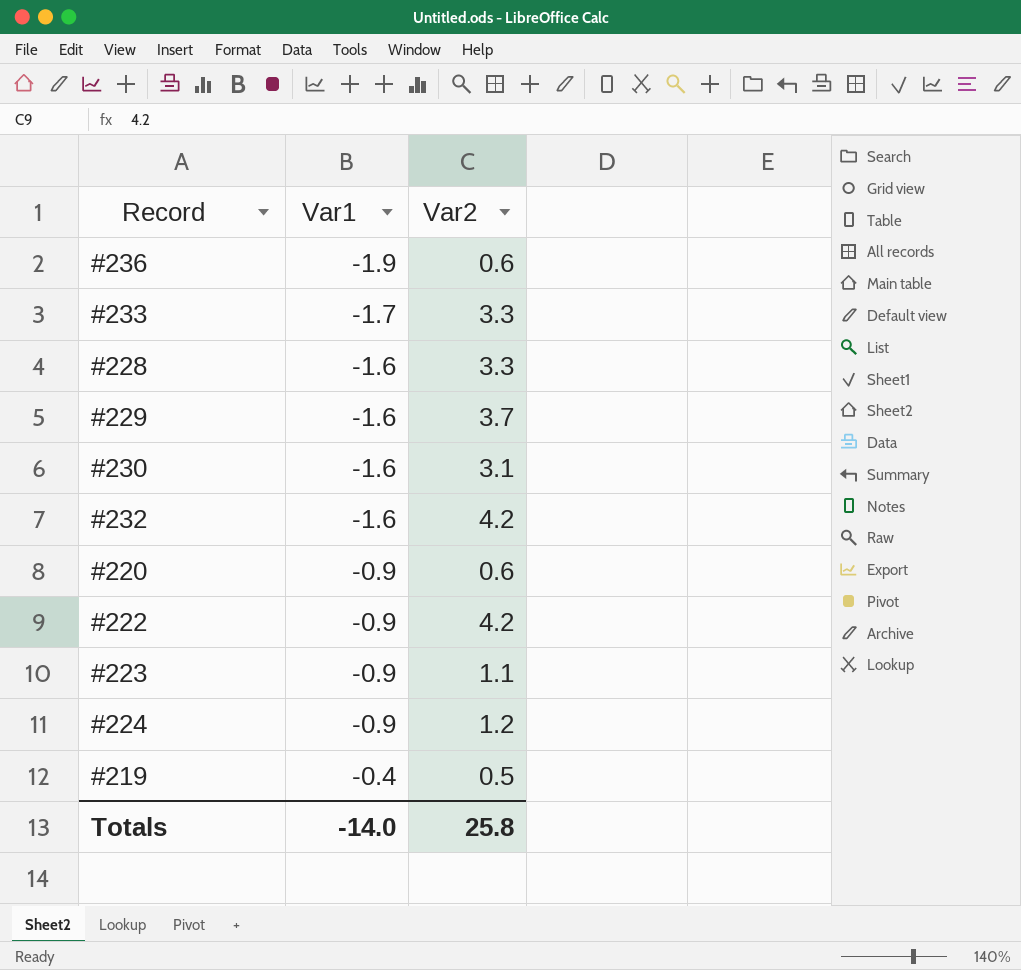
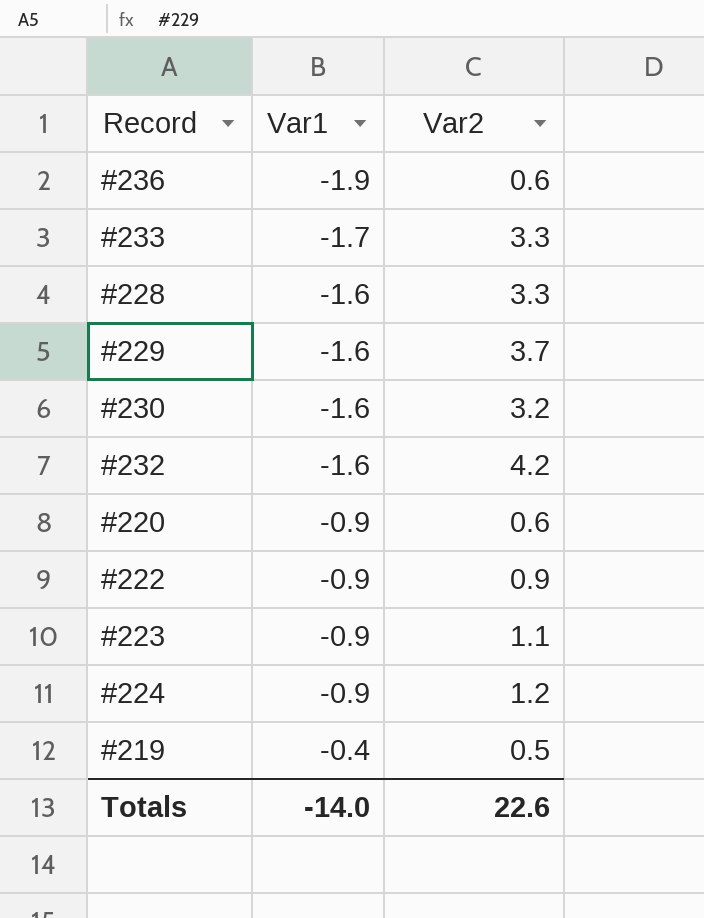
#230 | Var2: 3.1 -> 3.2
#222 | Var2: 4.2 -> 0.9
Totals | Var2: 25.8 -> 22.6

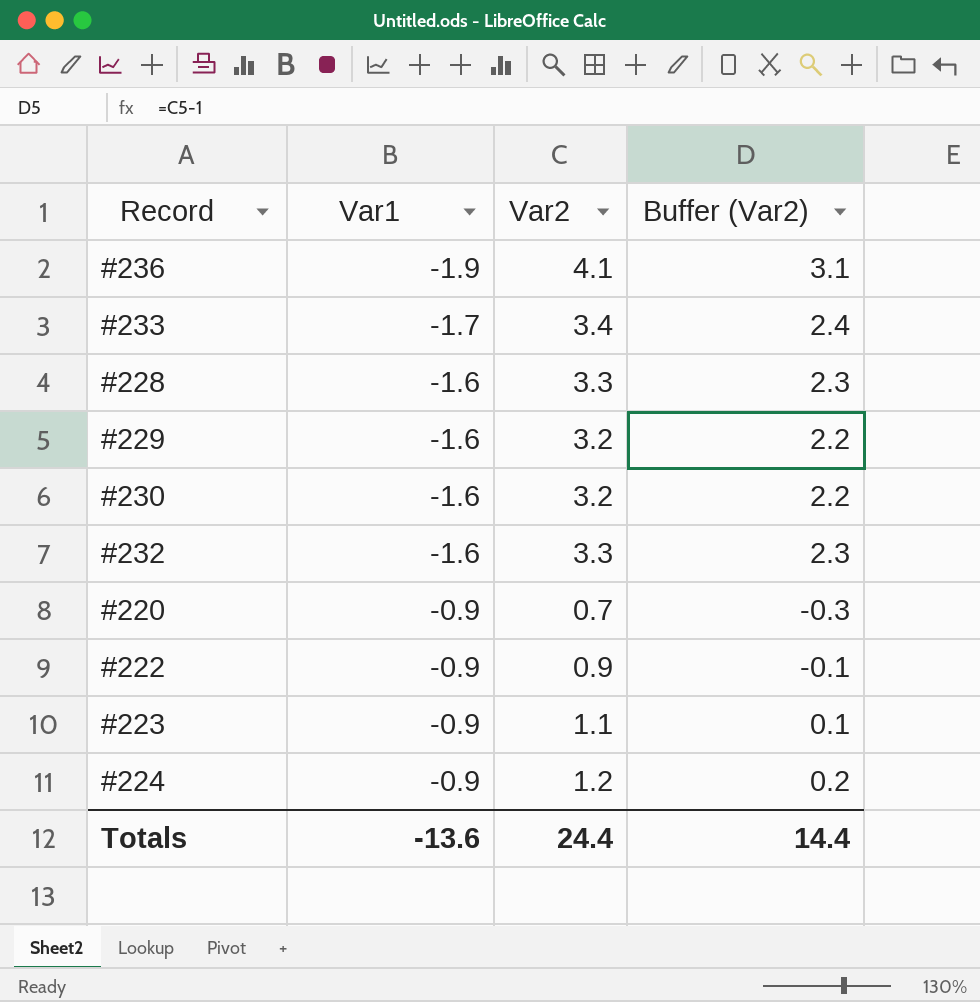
column Buffer (Var2) | formula: none -> [Var2] - 1
row #219: -0.4 | 0.5 -> none
#236 | Var2: 0.6 -> 4.1
#233 | Var2: 3.3 -> 3.4
#229 | Var2: 3.7 -> 3.2
#232 | Var2: 4.2 -> 3.3
#220 | Var2: 0.6 -> 0.7
Totals | Var1: -14.0 -> -13.6
Totals | Var2: 22.6 -> 24.4

